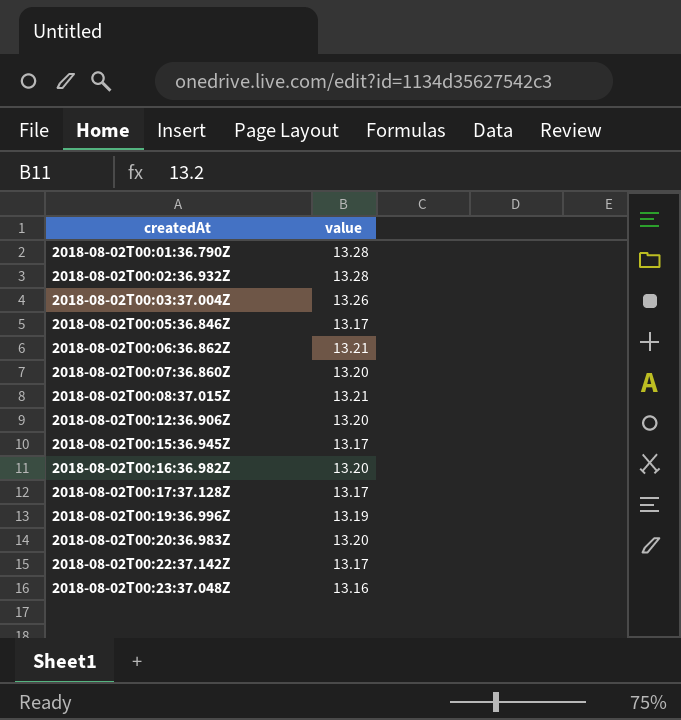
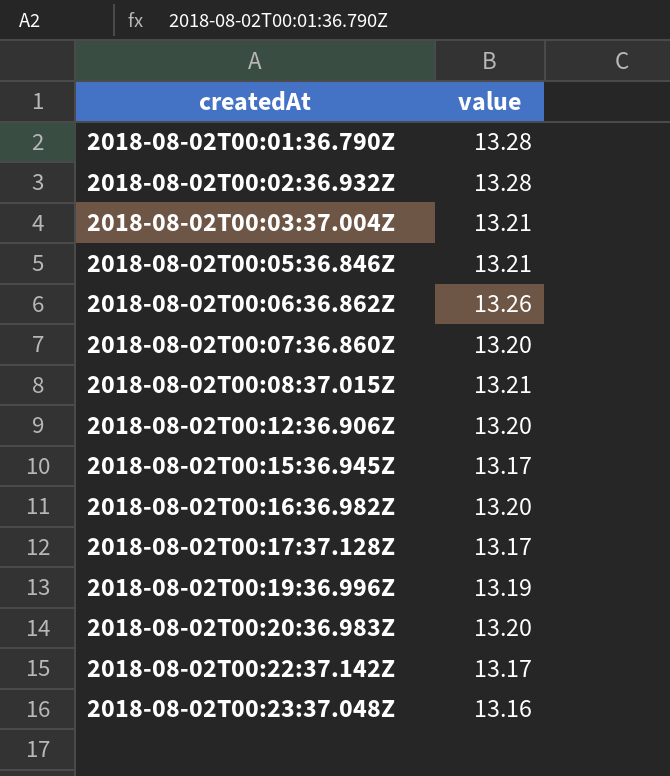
2018-08-02T00:03:37.004Z | value: 13.26 -> 13.21
2018-08-02T00:05:36.846Z | value: 13.17 -> 13.21
2018-08-02T00:06:36.862Z | value: 13.21 -> 13.26

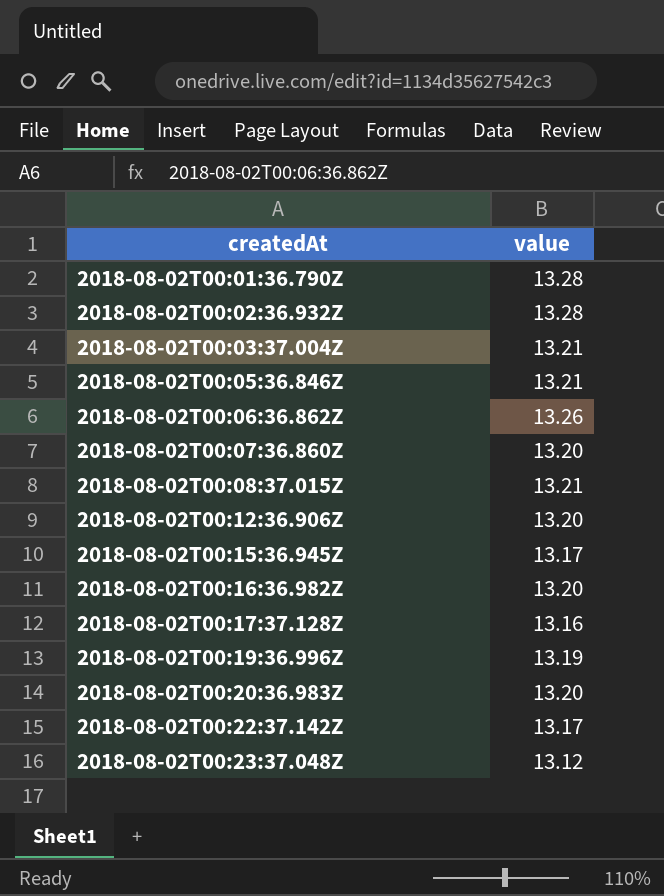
2018-08-02T00:17:37.128Z | value: 13.17 -> 13.16
2018-08-02T00:23:37.048Z | value: 13.16 -> 13.12

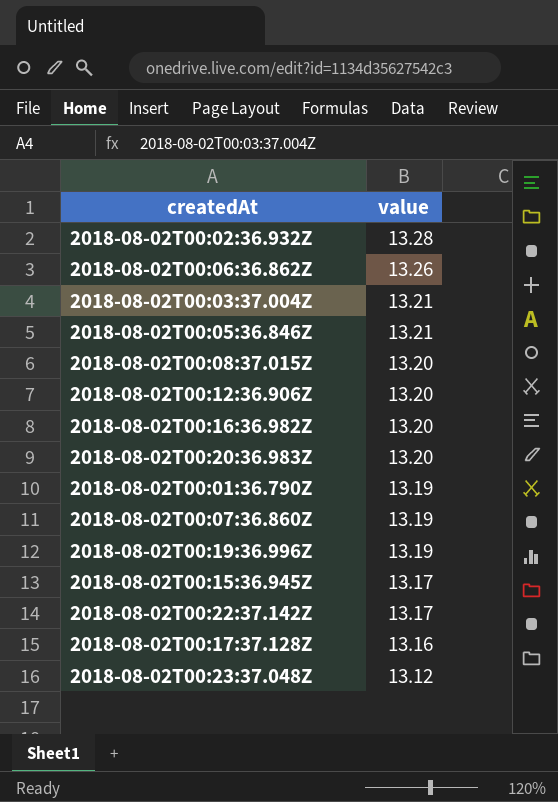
row order: createdAt ascending -> value descending
2018-08-02T00:08:37.015Z | value: 13.21 -> 13.20
2018-08-02T00:01:36.790Z | value: 13.28 -> 13.19
2018-08-02T00:07:36.860Z | value: 13.20 -> 13.19

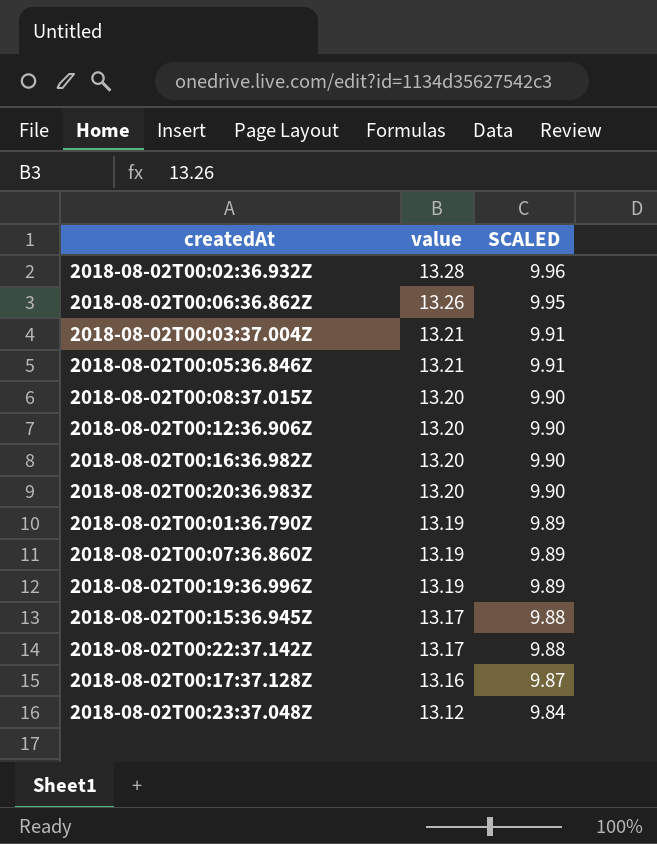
column SCALED | formula: none -> [value] * 0.75

